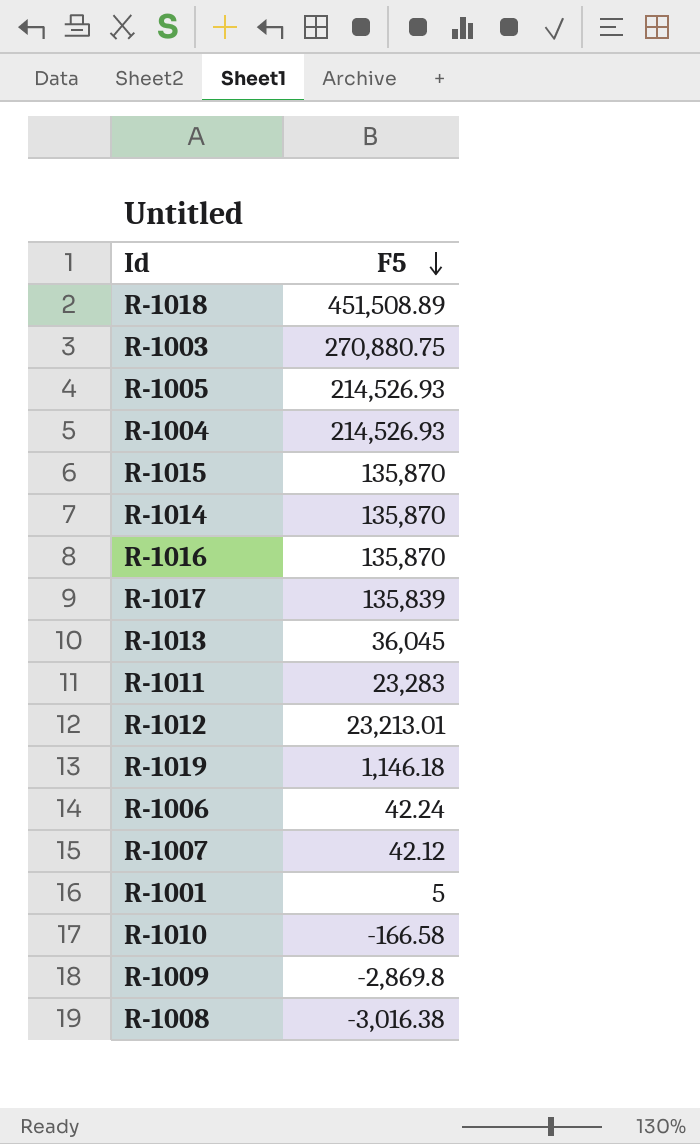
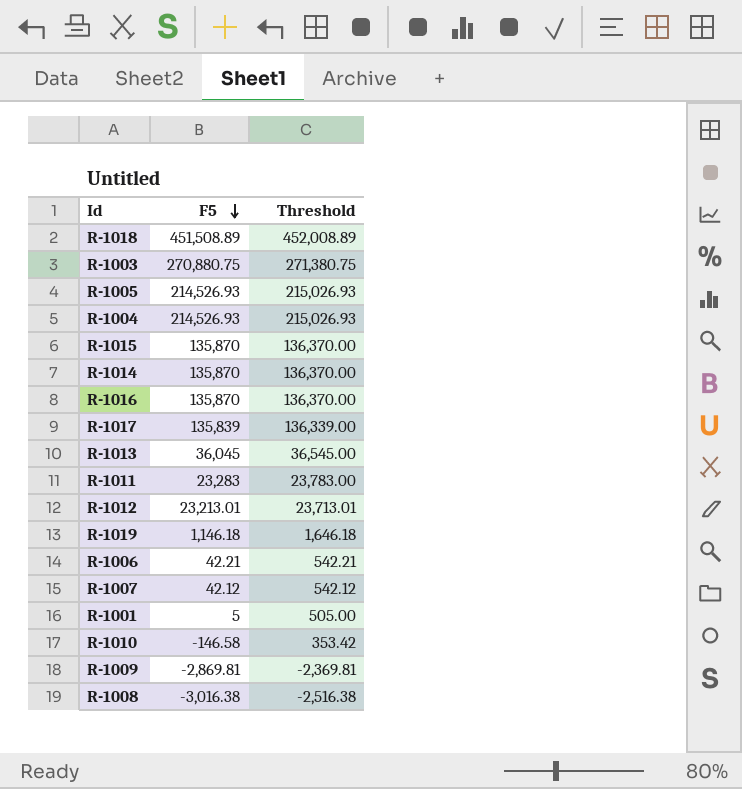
column Threshold | formula: none -> [F5] + 500
R-1006 | F5: 42.24 -> 42.21
R-1010 | F5: -166.58 -> -146.58
R-1009 | F5: -2,869.8 -> -2,869.81

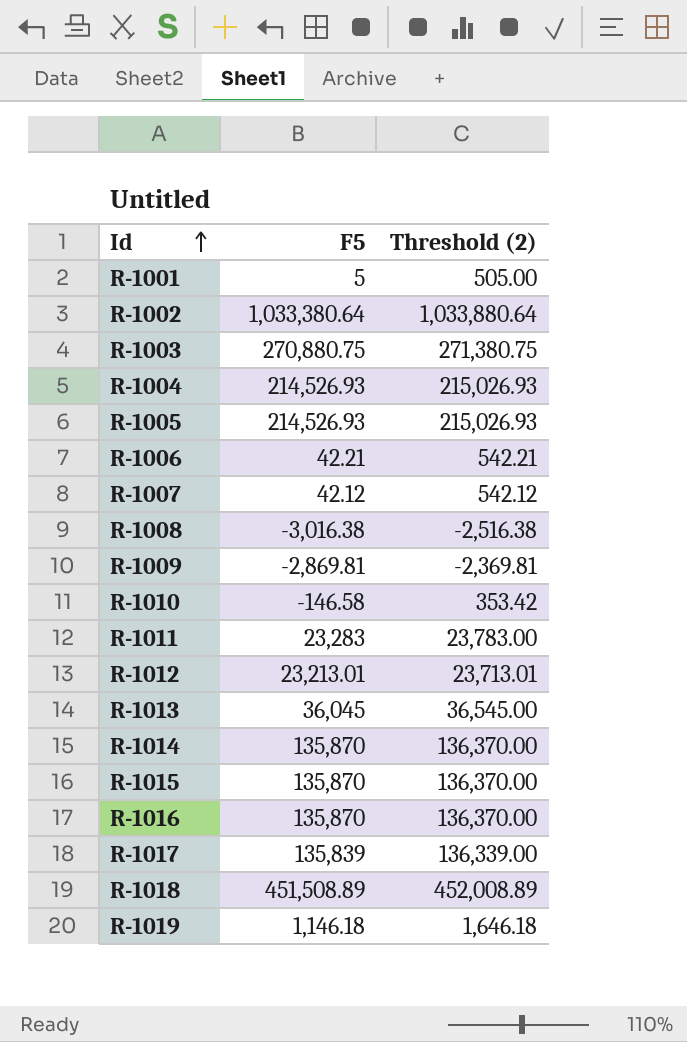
row order: F5 descending -> Id ascending
column name: Threshold -> Threshold (2)
row R-1002: none -> 1,033,380.64 | 1,033,880.64

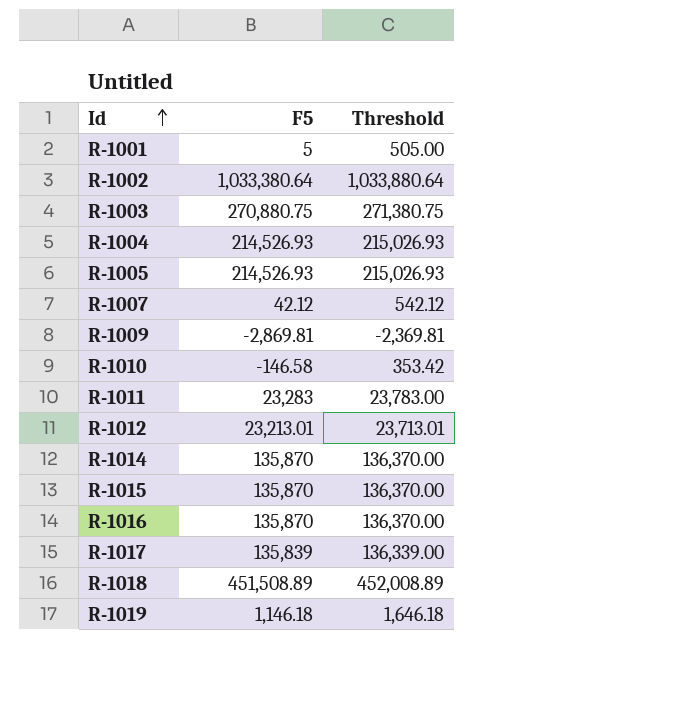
column name: Threshold (2) -> Threshold
row R-1006: 42.21 | 542.21 -> none
row R-1008: -3,016.38 | -2,516.38 -> none
row R-1013: 36,045 | 36,545.00 -> none

